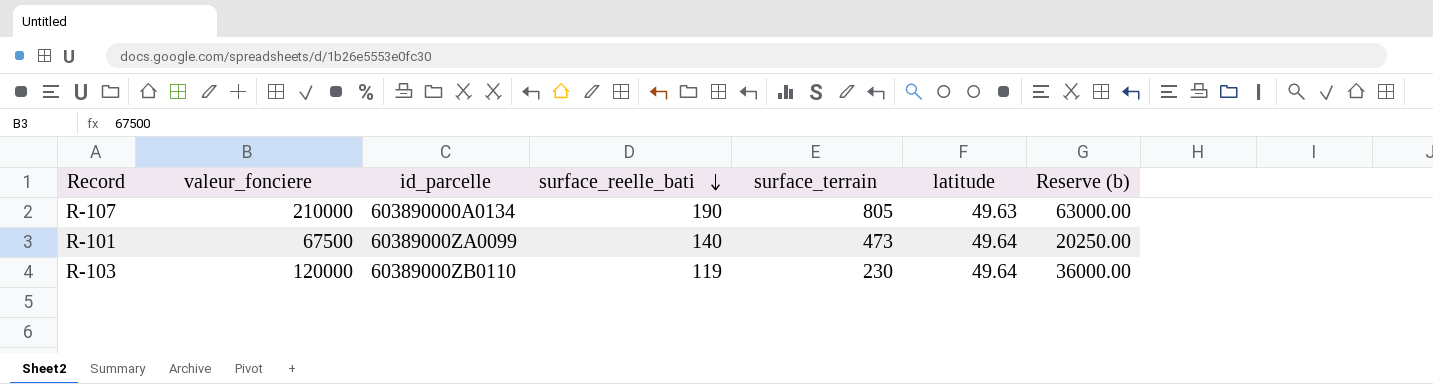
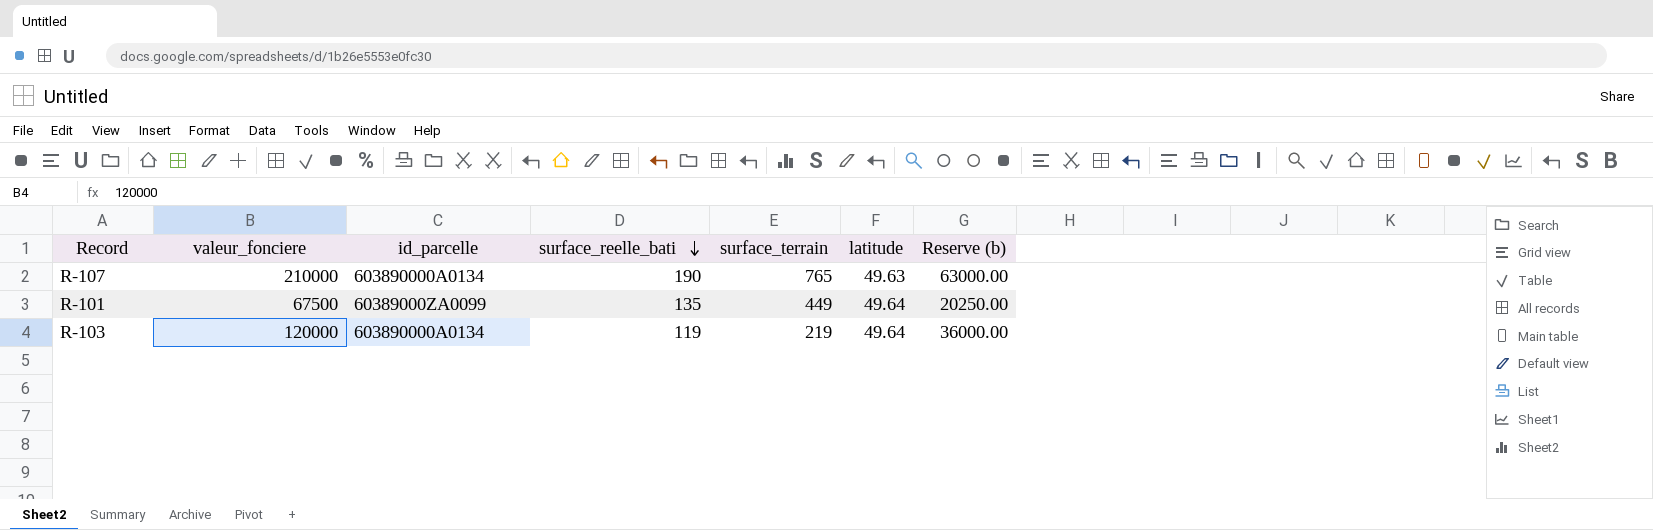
R-107 | surface_terrain: 805 -> 765
R-101 | surface_reelle_bati: 140 -> 135
R-101 | surface_terrain: 473 -> 449
R-103 | id_parcelle: 60389000ZB0110 -> 603890000A0134
R-103 | surface_terrain: 230 -> 219

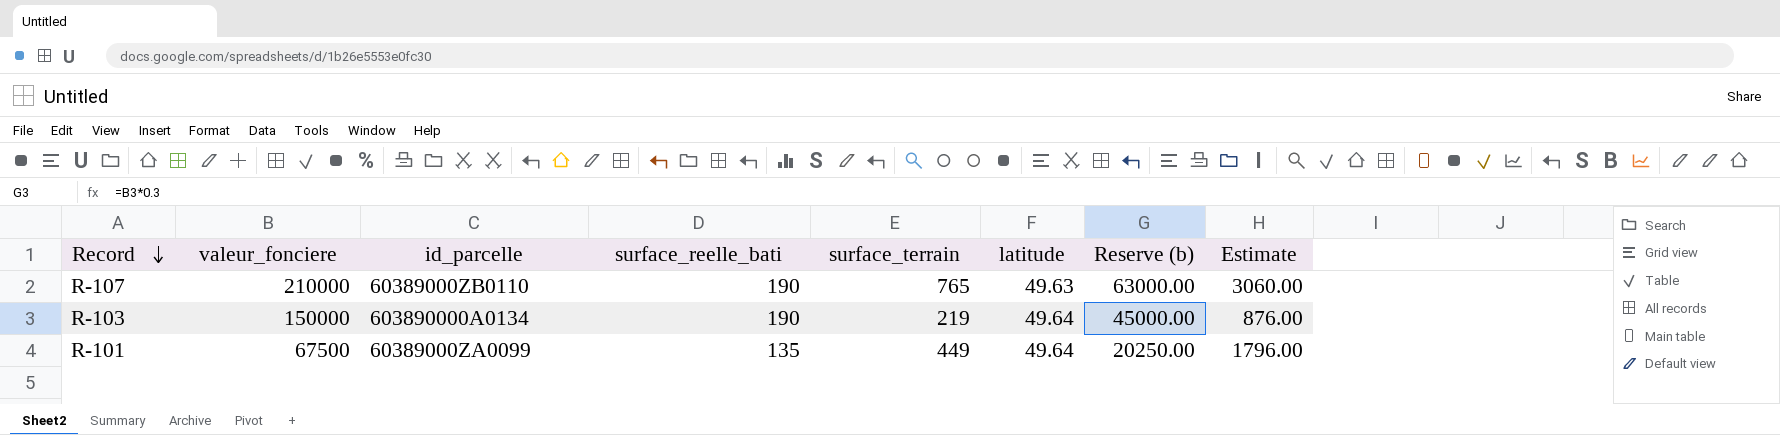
row order: surface_reelle_bati descending -> Record descending
column Estimate | formula: none -> [surface_terrain] * 4
R-107 | id_parcelle: 603890000A0134 -> 60389000ZB0110
R-103 | valeur_fonciere: 120000 -> 150000
R-103 | surface_reelle_bati: 119 -> 190
R-103 | Reserve (b): 36000.00 -> 45000.00

